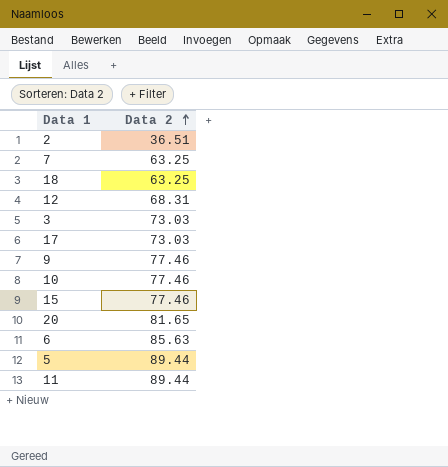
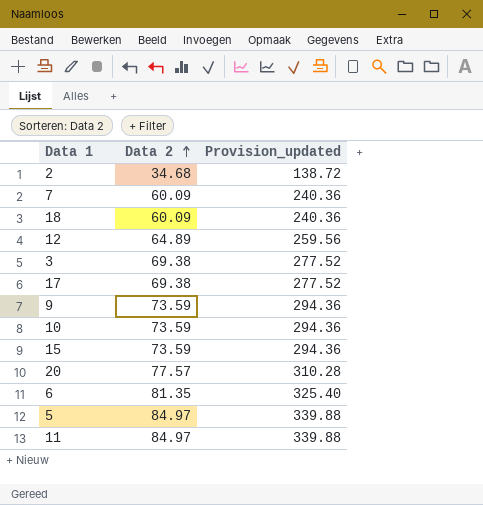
column Provision_updated | formula: none -> [Data 2] * 4
2 | Data 2: 36.51 -> 34.68
7 | Data 2: 63.25 -> 60.09
18 | Data 2: 63.25 -> 60.09
12 | Data 2: 68.31 -> 64.89
3 | Data 2: 73.03 -> 69.38
17 | Data 2: 73.03 -> 69.38
9 | Data 2: 77.46 -> 73.59
10 | Data 2: 77.46 -> 73.59
15 | Data 2: 77.46 -> 73.59
20 | Data 2: 81.65 -> 77.57
6 | Data 2: 85.63 -> 81.35
5 | Data 2: 89.44 -> 84.97
11 | Data 2: 89.44 -> 84.97

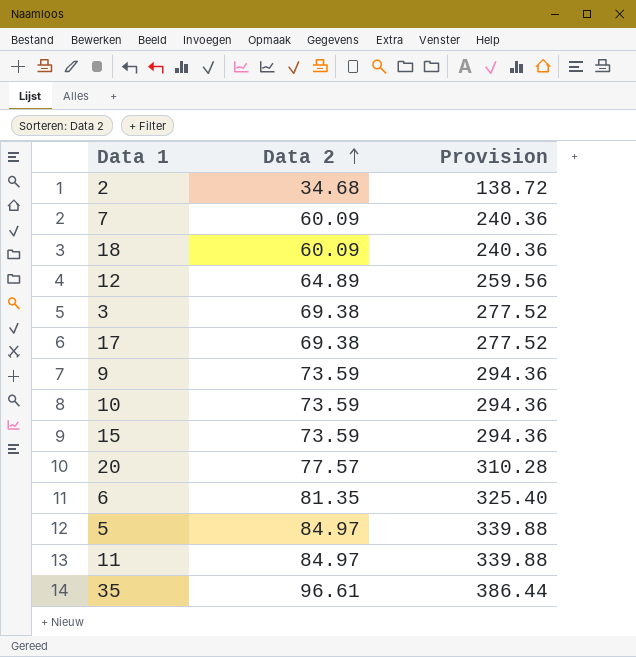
column name: Provision_updated -> Provision
row 35: none -> 96.61 | 386.44

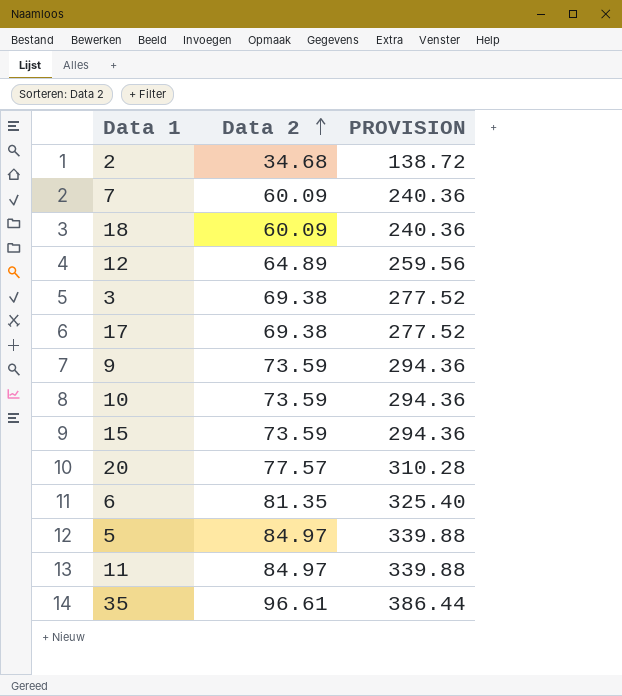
column name: Provision -> PROVISION

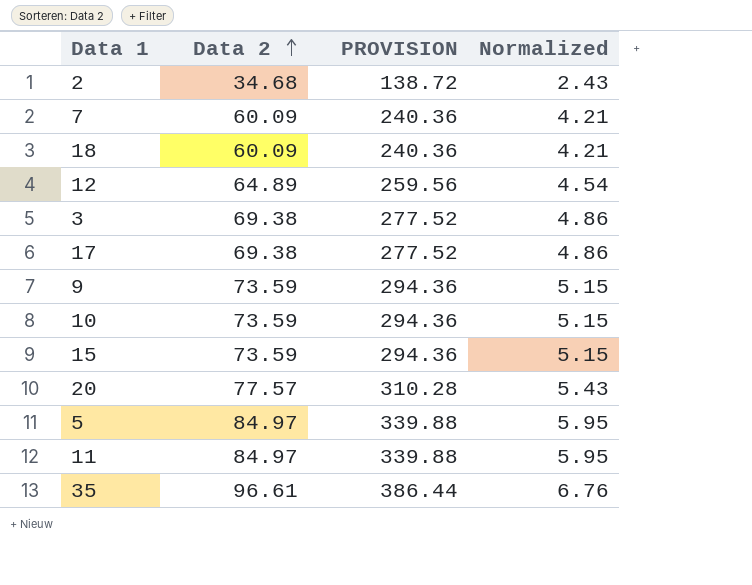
column Normalized | formula: none -> [Data 2] * 0.07
row 6: 81.35 | 325.40 -> none

